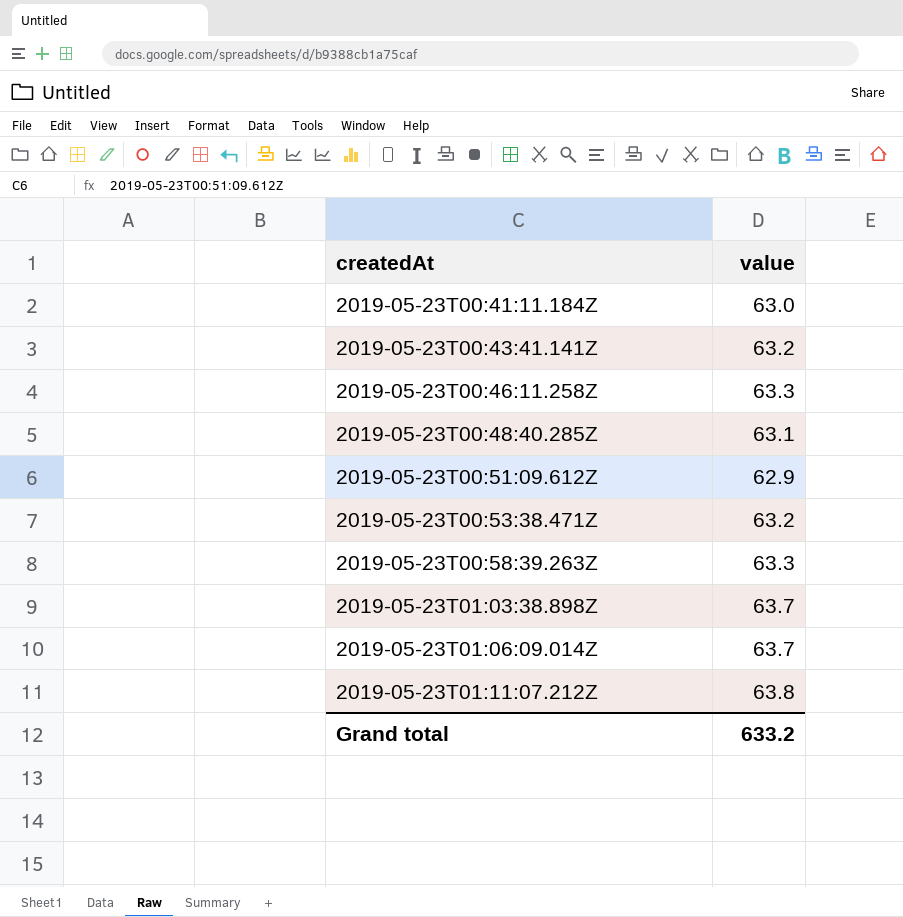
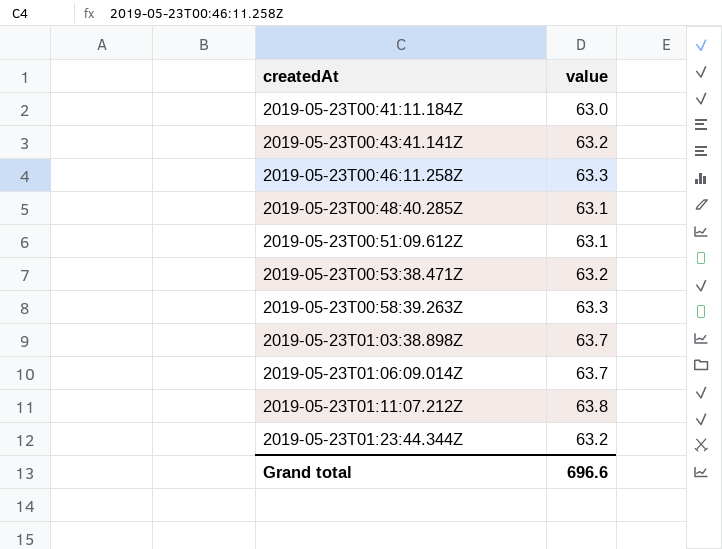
2019-05-23T00:51:09.612Z | value: 62.9 -> 63.1
row 2019-05-23T01:23:44.344Z: none -> 63.2
Grand total | value: 633.2 -> 696.6

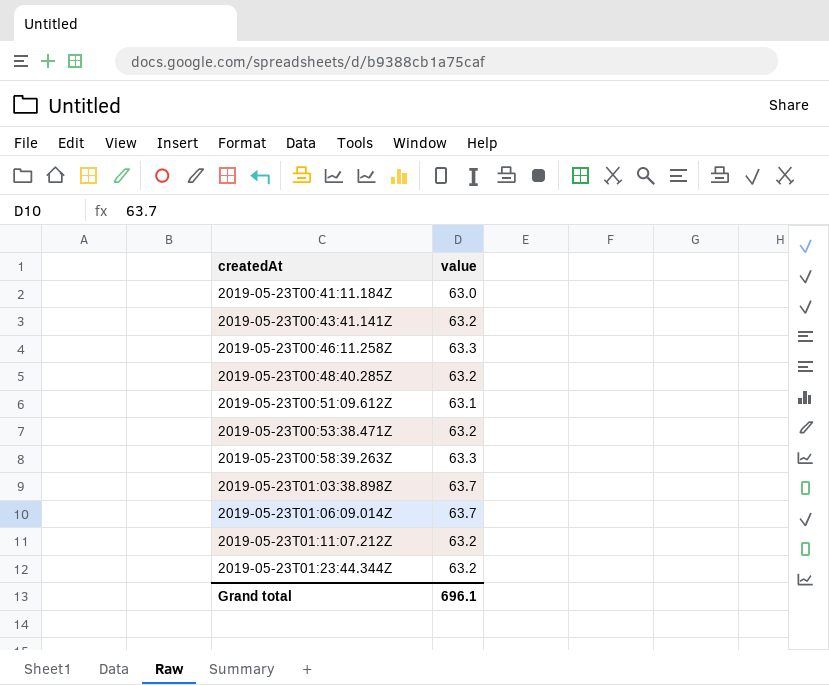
2019-05-23T00:48:40.285Z | value: 63.1 -> 63.2
2019-05-23T01:11:07.212Z | value: 63.8 -> 63.2
Grand total | value: 696.6 -> 696.1

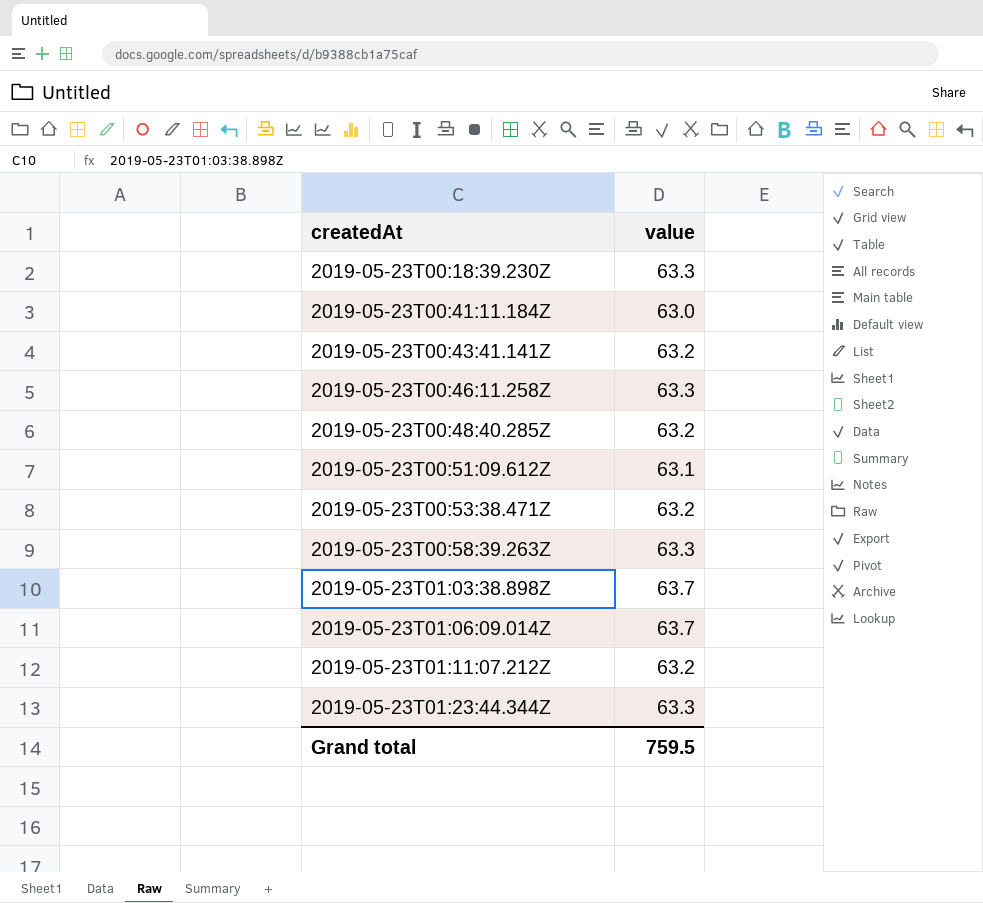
row 2019-05-23T00:18:39.230Z: none -> 63.3
2019-05-23T01:23:44.344Z | value: 63.2 -> 63.3
Grand total | value: 696.1 -> 759.5

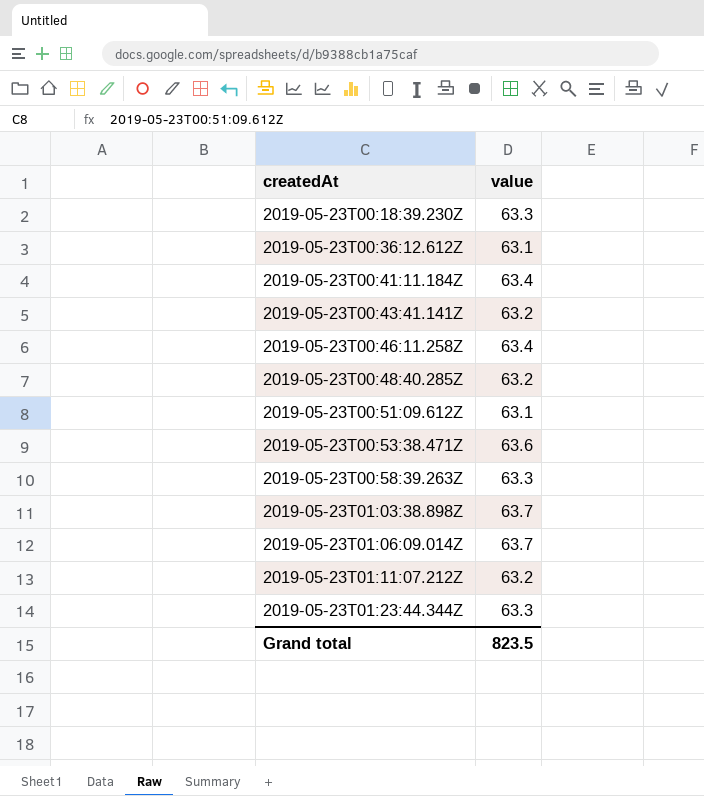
row 2019-05-23T00:36:12.612Z: none -> 63.1
2019-05-23T00:41:11.184Z | value: 63.0 -> 63.4
2019-05-23T00:46:11.258Z | value: 63.3 -> 63.4
2019-05-23T00:53:38.471Z | value: 63.2 -> 63.6
Grand total | value: 759.5 -> 823.5

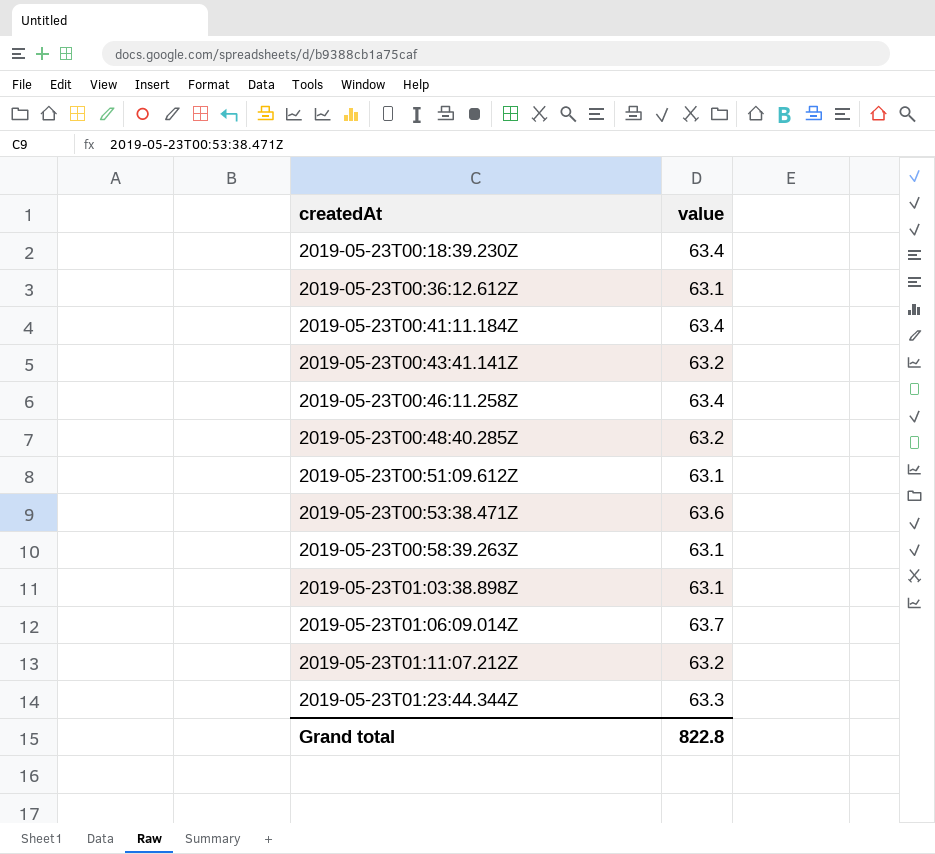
2019-05-23T00:18:39.230Z | value: 63.3 -> 63.4
2019-05-23T00:58:39.263Z | value: 63.3 -> 63.1
2019-05-23T01:03:38.898Z | value: 63.7 -> 63.1
Grand total | value: 823.5 -> 822.8

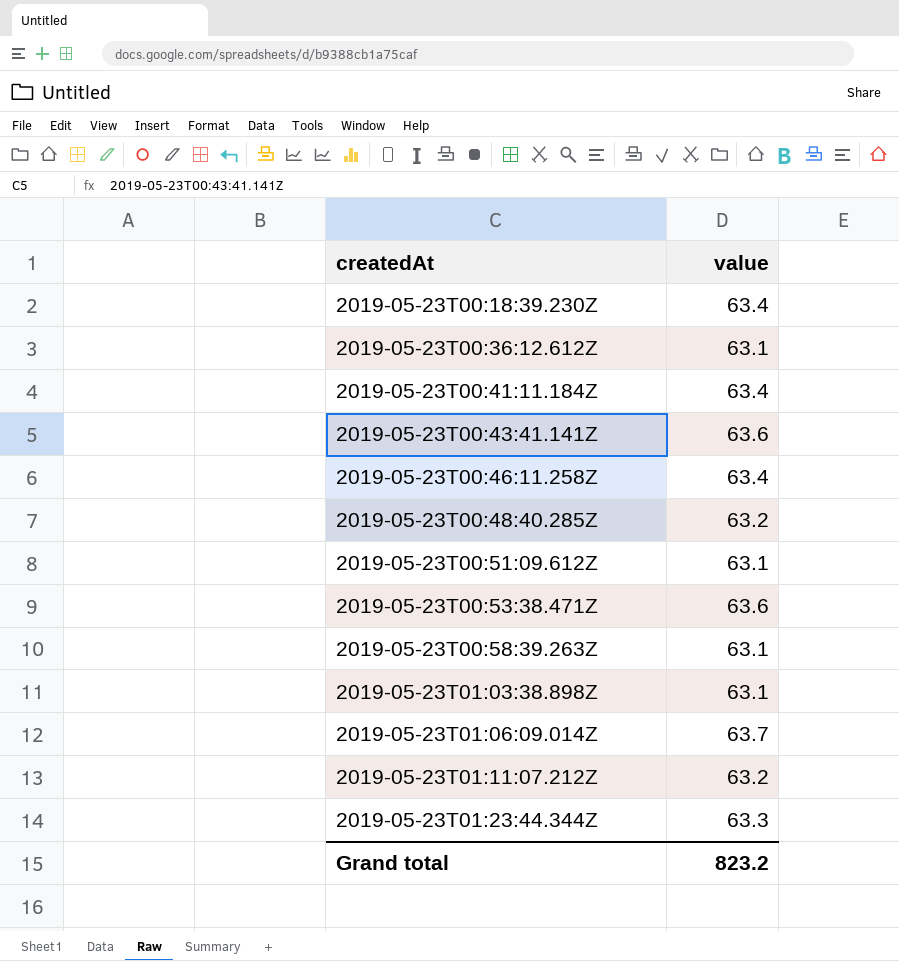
2019-05-23T00:43:41.141Z | value: 63.2 -> 63.6
Grand total | value: 822.8 -> 823.2

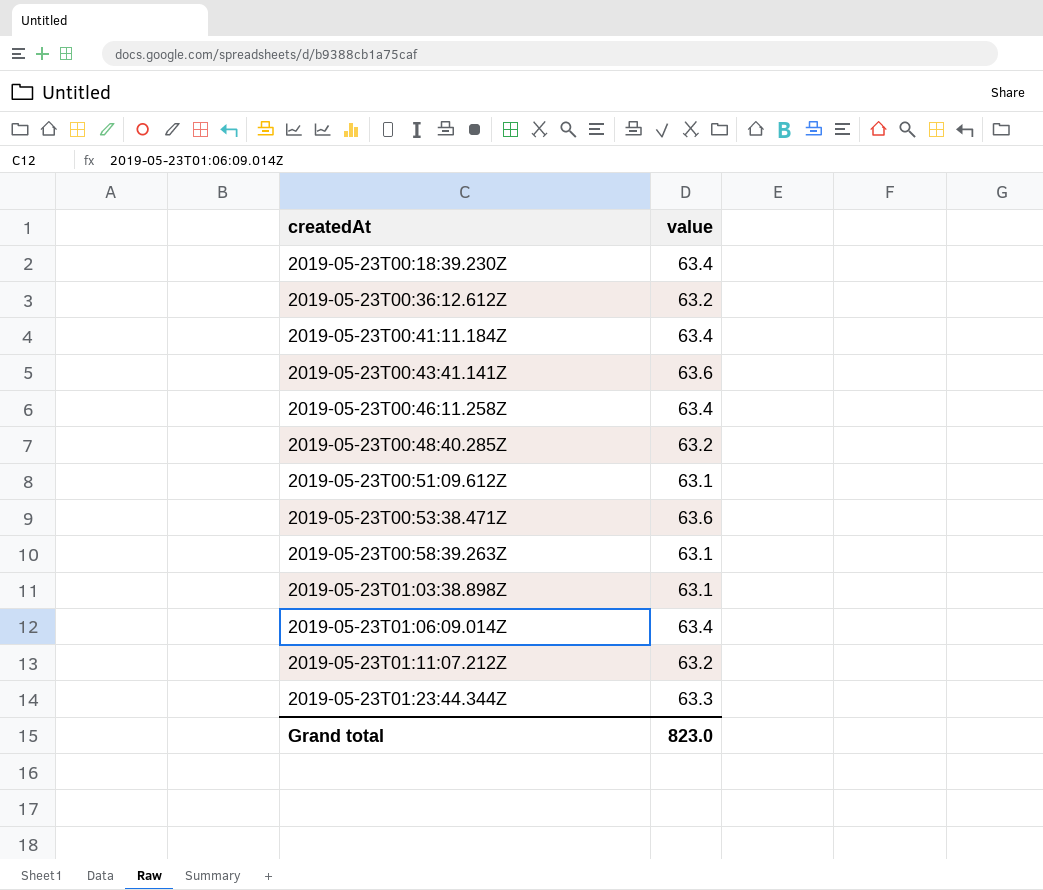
2019-05-23T00:36:12.612Z | value: 63.1 -> 63.2
2019-05-23T01:06:09.014Z | value: 63.7 -> 63.4
Grand total | value: 823.2 -> 823.0

